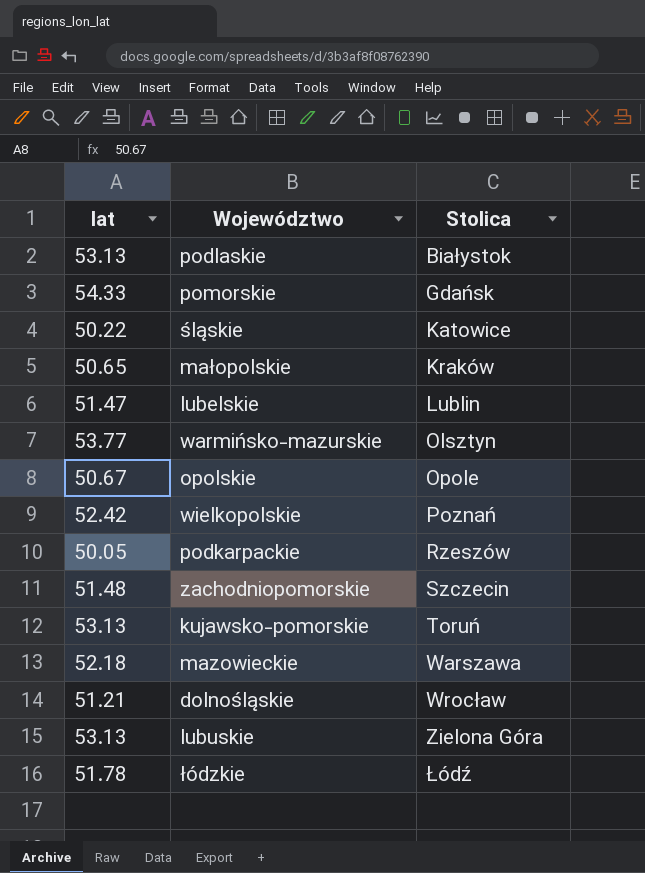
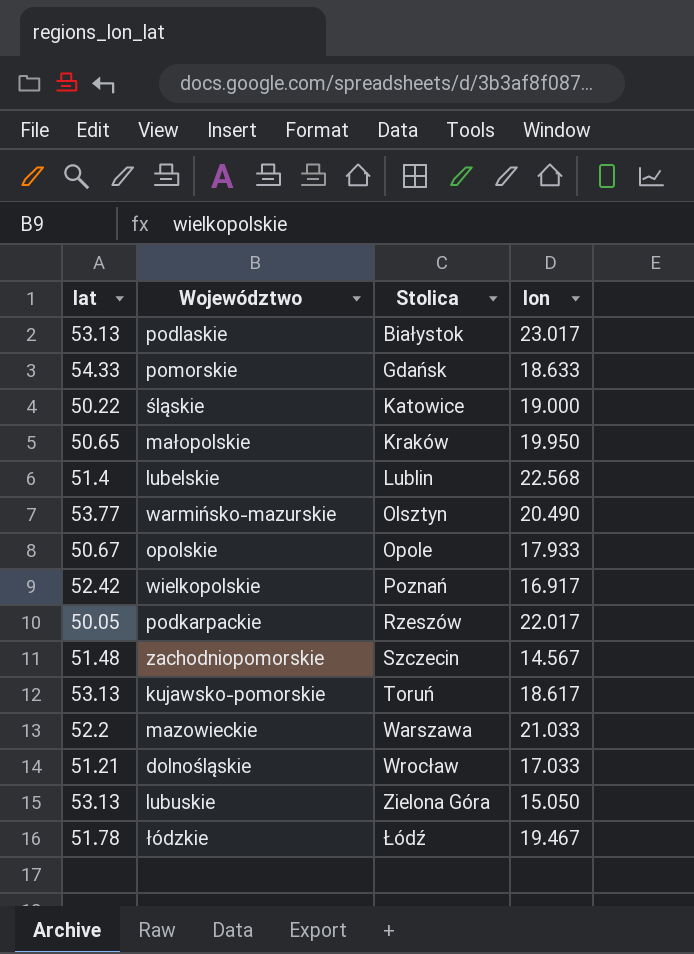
column lon | position: none -> 4
lubelskie | lat: 51.47 -> 51.4
mazowieckie | lat: 52.18 -> 52.2

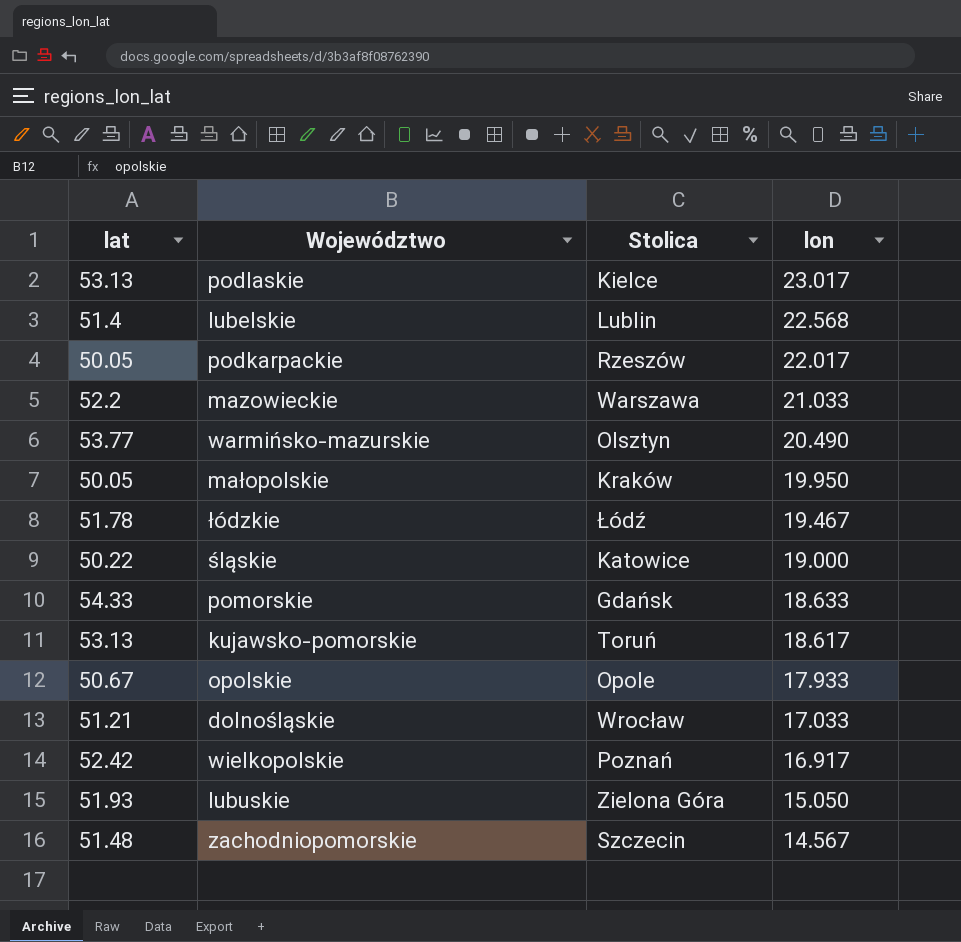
row order: Stolica ascending -> lon descending
podlaskie | Stolica: Białystok -> Kielce
małopolskie | lat: 50.65 -> 50.05
lubuskie | lat: 53.13 -> 51.93

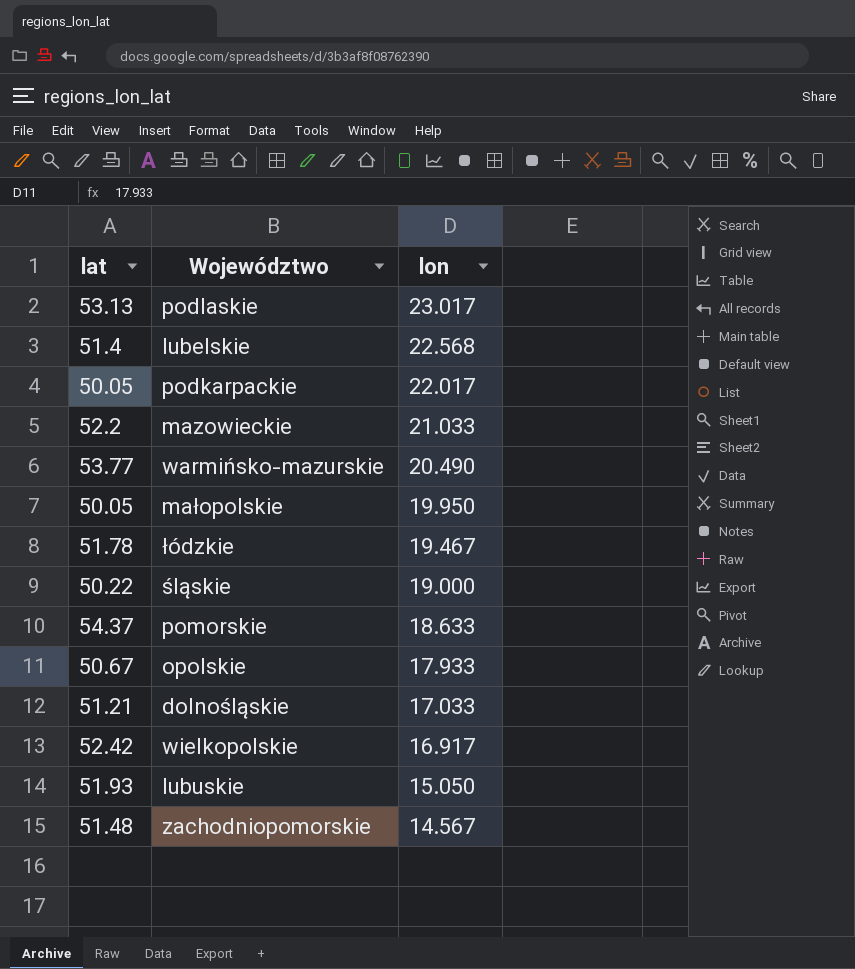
column Stolica | position: 3 -> none
row kujawsko-pomorskie: 53.13 | Toruń | 18.617 -> none
pomorskie | lat: 54.33 -> 54.37

